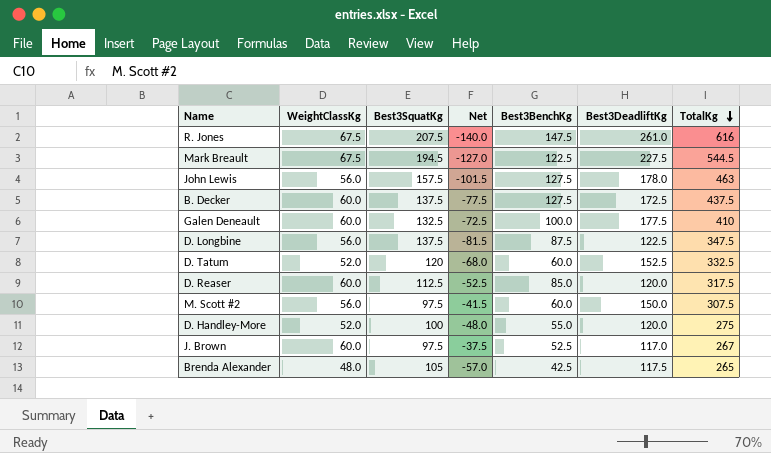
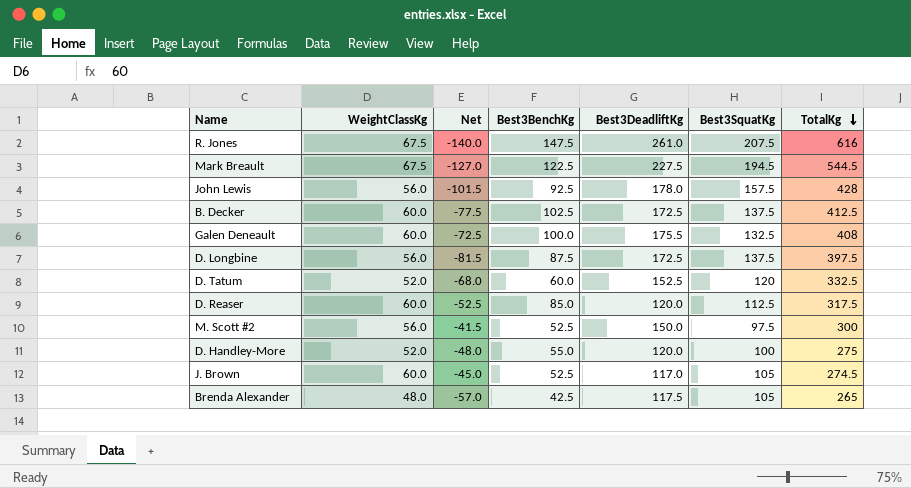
column Best3SquatKg | position: 3 -> 6
John Lewis | Best3BenchKg: 127.5 -> 92.5
John Lewis | TotalKg: 463 -> 428
B. Decker | Best3BenchKg: 127.5 -> 102.5
B. Decker | TotalKg: 437.5 -> 412.5
Galen Deneault | Best3DeadliftKg: 177.5 -> 175.5
Galen Deneault | TotalKg: 410 -> 408
D. Longbine | Best3DeadliftKg: 122.5 -> 172.5
D. Longbine | TotalKg: 347.5 -> 397.5
M. Scott #2 | Best3BenchKg: 60.0 -> 52.5
M. Scott #2 | TotalKg: 307.5 -> 300
J. Brown | Net: -37.5 -> -45.0
J. Brown | Best3SquatKg: 97.5 -> 105
J. Brown | TotalKg: 267 -> 274.5

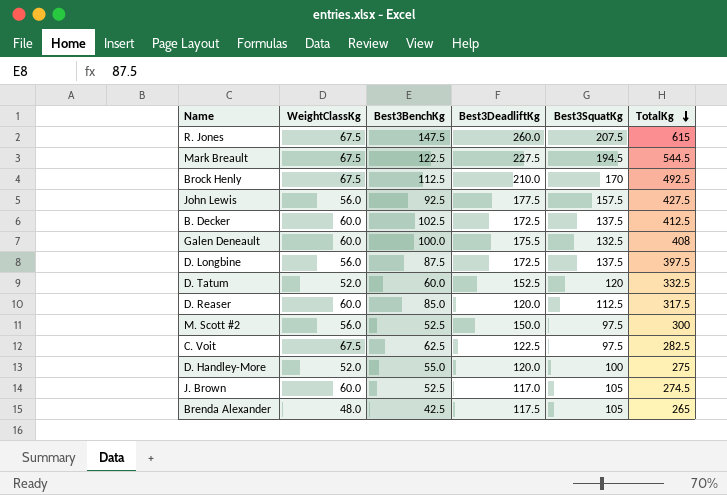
column Net | formula: [WeightClassKg] - [Best3SquatKg] -> none
R. Jones | Best3DeadliftKg: 261.0 -> 260.0
R. Jones | TotalKg: 616 -> 615
row Brock Henly: none -> 67.5 | 112.5 | 210.0 | 170 | 492.5
John Lewis | Best3DeadliftKg: 178.0 -> 177.5
John Lewis | TotalKg: 428 -> 427.5
row C. Voit: none -> 67.5 | 62.5 | 122.5 | 97.5 | 282.5

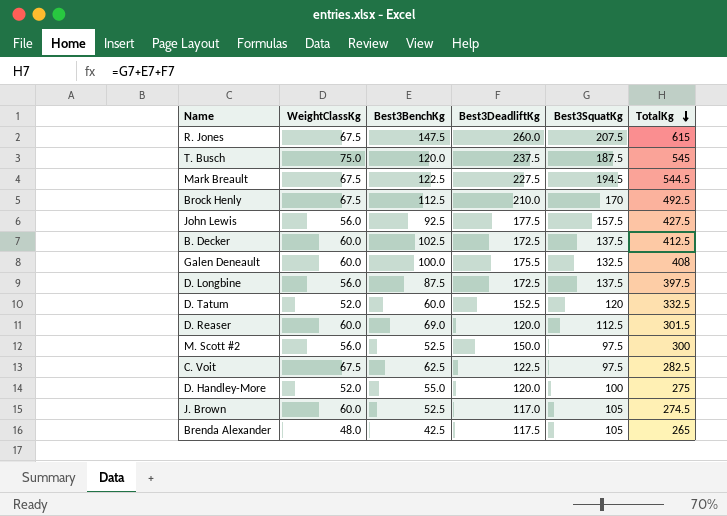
row T. Busch: none -> 75.0 | 120.0 | 237.5 | 187.5 | 545
D. Reaser | Best3BenchKg: 85.0 -> 69.0
D. Reaser | TotalKg: 317.5 -> 301.5

